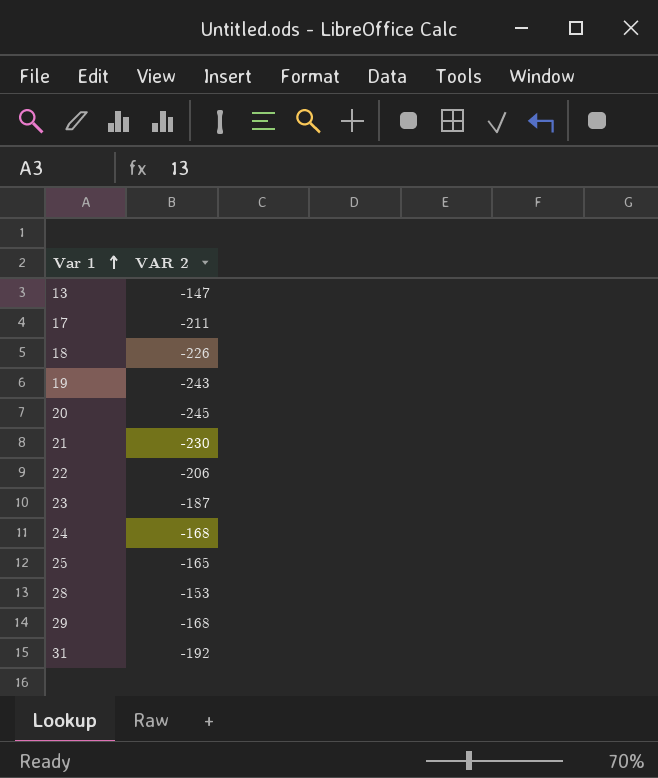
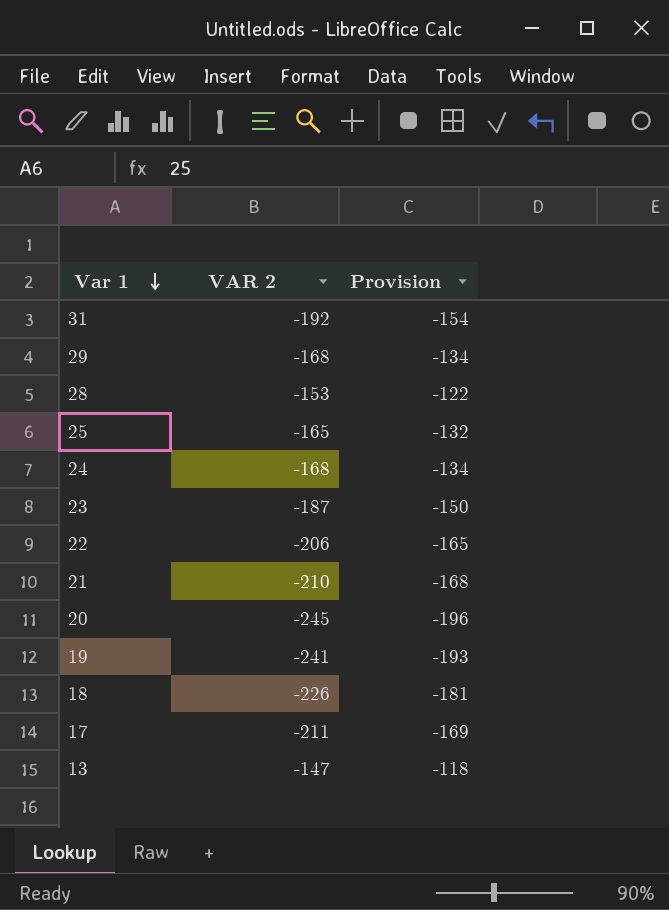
row order: Var 1 ascending -> Var 1 descending
column Provision | formula: none -> [VAR 2] * 0.8
21 | VAR 2: -230 -> -210
19 | VAR 2: -243 -> -241

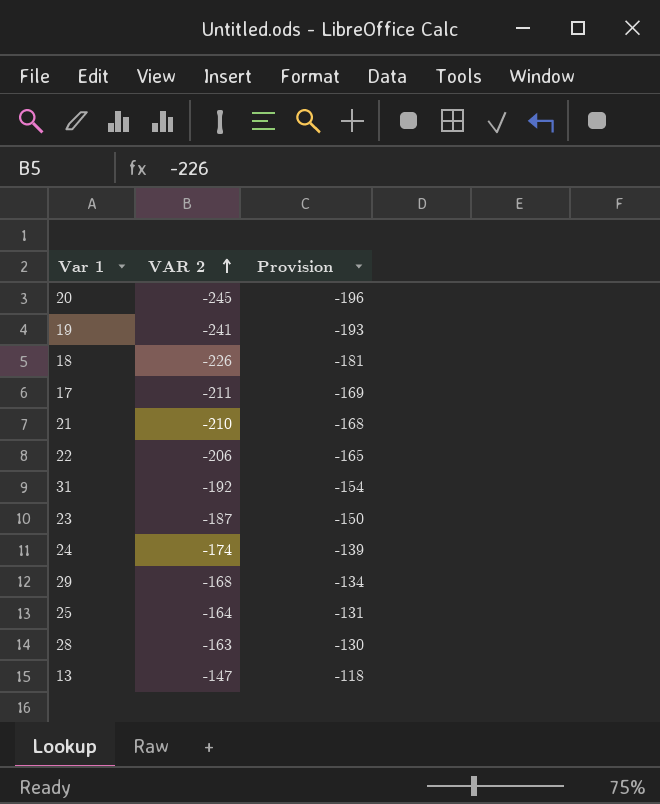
row order: Var 1 descending -> VAR 2 ascending
24 | VAR 2: -168 -> -174
24 | Provision: -134 -> -139
25 | VAR 2: -165 -> -164
25 | Provision: -132 -> -131
28 | VAR 2: -153 -> -163
28 | Provision: -122 -> -130

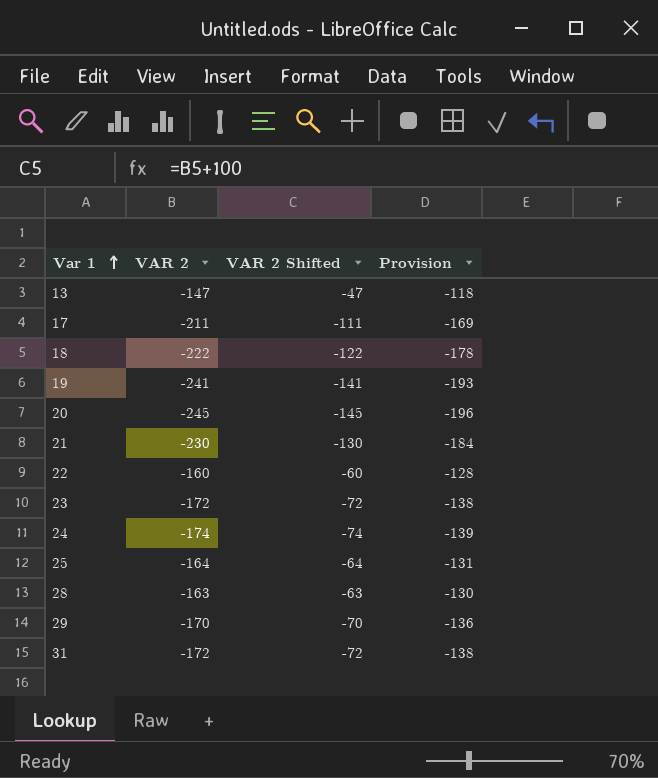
row order: VAR 2 ascending -> Var 1 ascending
column VAR 2 Shifted | formula: none -> [VAR 2] + 100
18 | VAR 2: -226 -> -222
18 | Provision: -181 -> -178
21 | VAR 2: -210 -> -230
21 | Provision: -168 -> -184
22 | VAR 2: -206 -> -160
22 | Provision: -165 -> -128
23 | VAR 2: -187 -> -172
23 | Provision: -150 -> -138
29 | VAR 2: -168 -> -170
29 | Provision: -134 -> -136
31 | VAR 2: -192 -> -172
31 | Provision: -154 -> -138

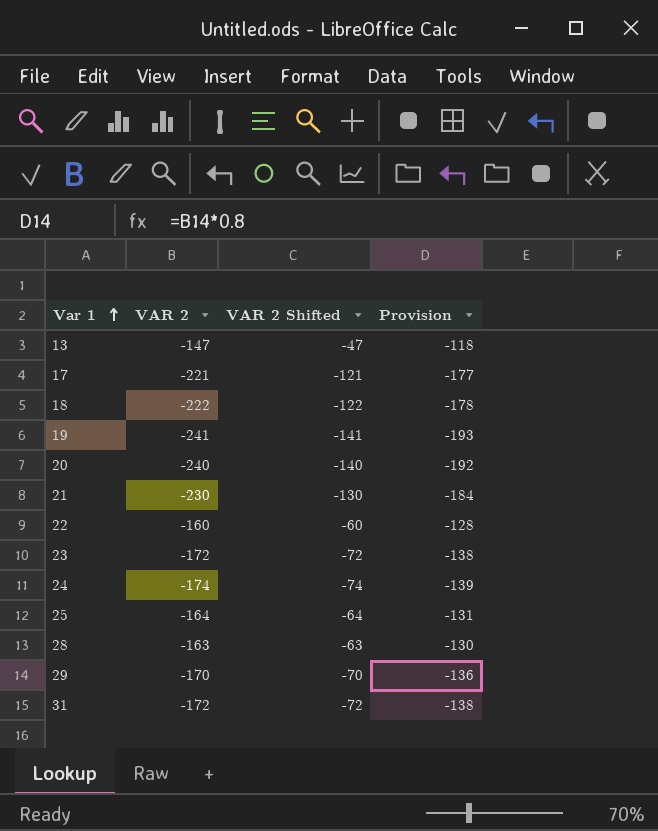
17 | VAR 2: -211 -> -221
17 | VAR 2 Shifted: -111 -> -121
17 | Provision: -169 -> -177
20 | VAR 2: -245 -> -240
20 | VAR 2 Shifted: -145 -> -140
20 | Provision: -196 -> -192

